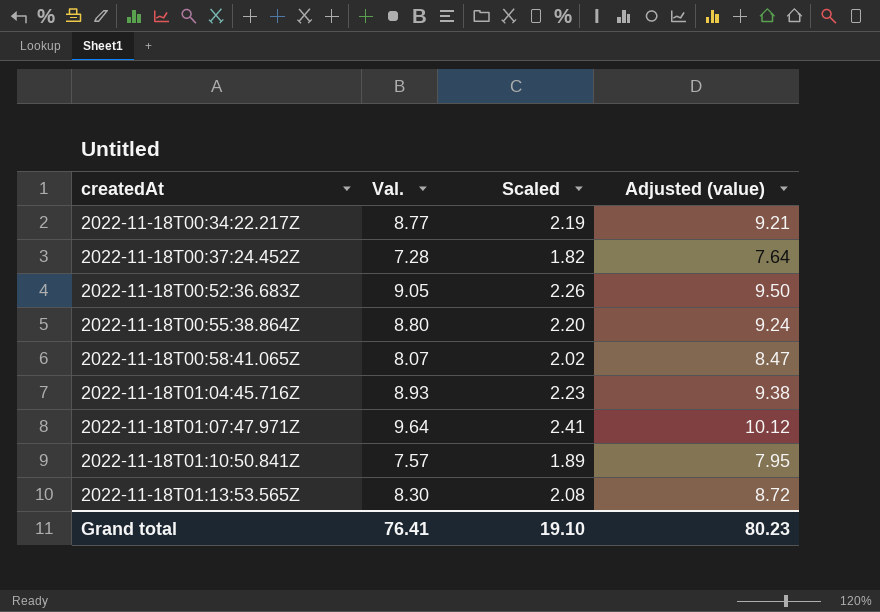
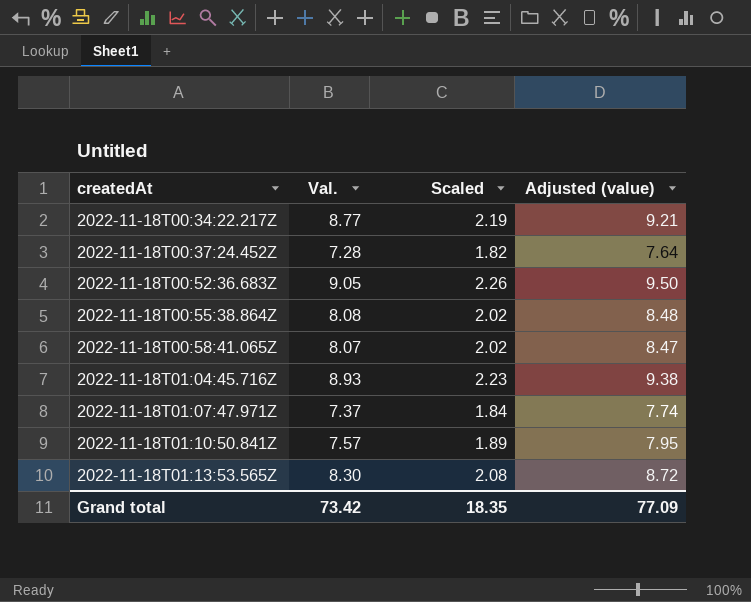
2022-11-18T00:55:38.864Z | Val.: 8.80 -> 8.08
2022-11-18T00:55:38.864Z | Scaled: 2.20 -> 2.02
2022-11-18T00:55:38.864Z | Adjusted (value): 9.24 -> 8.48
2022-11-18T01:07:47.971Z | Val.: 9.64 -> 7.37
2022-11-18T01:07:47.971Z | Scaled: 2.41 -> 1.84
2022-11-18T01:07:47.971Z | Adjusted (value): 10.12 -> 7.74
Grand total | Val.: 76.41 -> 73.42
Grand total | Scaled: 19.10 -> 18.35
Grand total | Adjusted (value): 80.23 -> 77.09

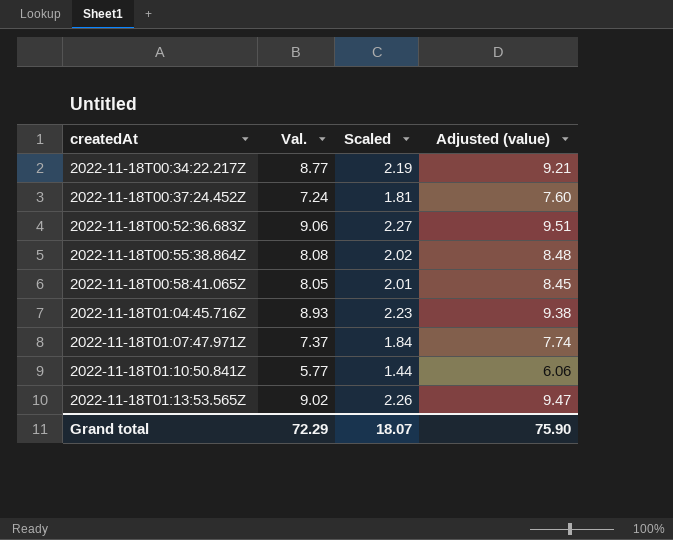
2022-11-18T00:37:24.452Z | Val.: 7.28 -> 7.24
2022-11-18T00:37:24.452Z | Scaled: 1.82 -> 1.81
2022-11-18T00:37:24.452Z | Adjusted (value): 7.64 -> 7.60
2022-11-18T00:52:36.683Z | Val.: 9.05 -> 9.06
2022-11-18T00:52:36.683Z | Scaled: 2.26 -> 2.27
2022-11-18T00:52:36.683Z | Adjusted (value): 9.50 -> 9.51
2022-11-18T00:58:41.065Z | Val.: 8.07 -> 8.05
2022-11-18T00:58:41.065Z | Scaled: 2.02 -> 2.01
2022-11-18T00:58:41.065Z | Adjusted (value): 8.47 -> 8.45
2022-11-18T01:10:50.841Z | Val.: 7.57 -> 5.77
2022-11-18T01:10:50.841Z | Scaled: 1.89 -> 1.44
2022-11-18T01:10:50.841Z | Adjusted (value): 7.95 -> 6.06
2022-11-18T01:13:53.565Z | Val.: 8.30 -> 9.02
2022-11-18T01:13:53.565Z | Scaled: 2.08 -> 2.26
2022-11-18T01:13:53.565Z | Adjusted (value): 8.72 -> 9.47
Grand total | Val.: 73.42 -> 72.29
Grand total | Scaled: 18.35 -> 18.07
Grand total | Adjusted (value): 77.09 -> 75.90

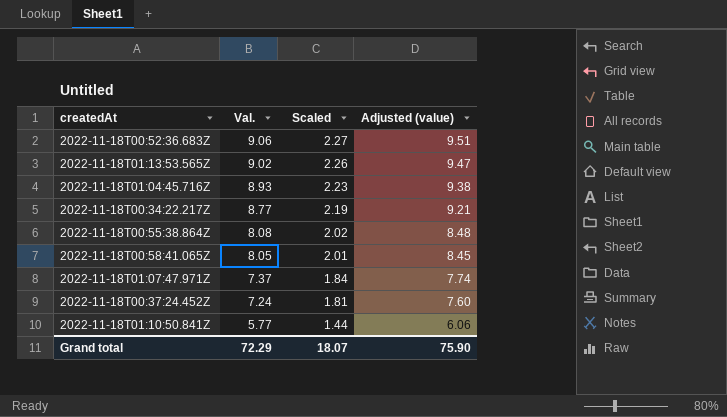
row order: createdAt ascending -> Val. descending

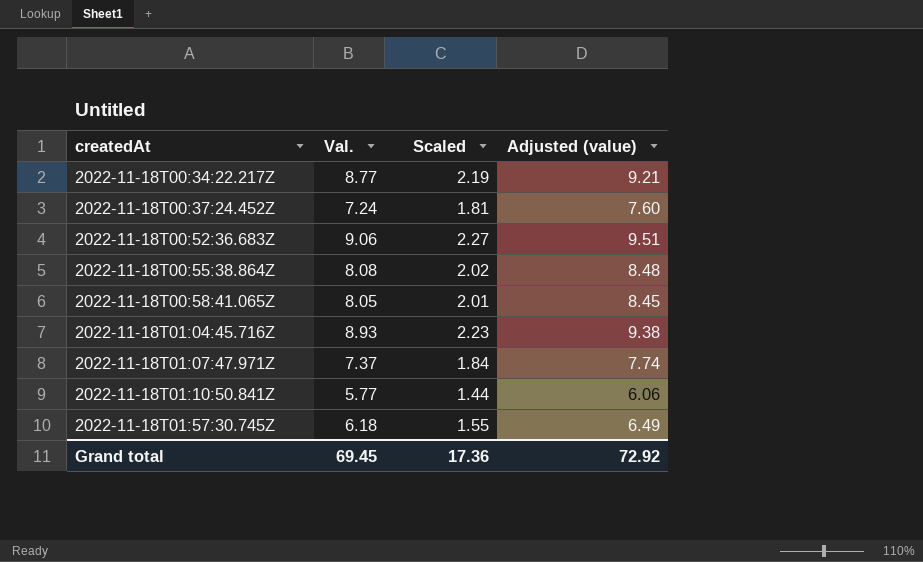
row order: Val. descending -> createdAt ascending
row 2022-11-18T01:13:53.565Z: 9.02 | 2.26 | 9.47 -> none
row 2022-11-18T01:57:30.745Z: none -> 6.18 | 1.55 | 6.49
Grand total | Val.: 72.29 -> 69.45
Grand total | Scaled: 18.07 -> 17.36
Grand total | Adjusted (value): 75.90 -> 72.92

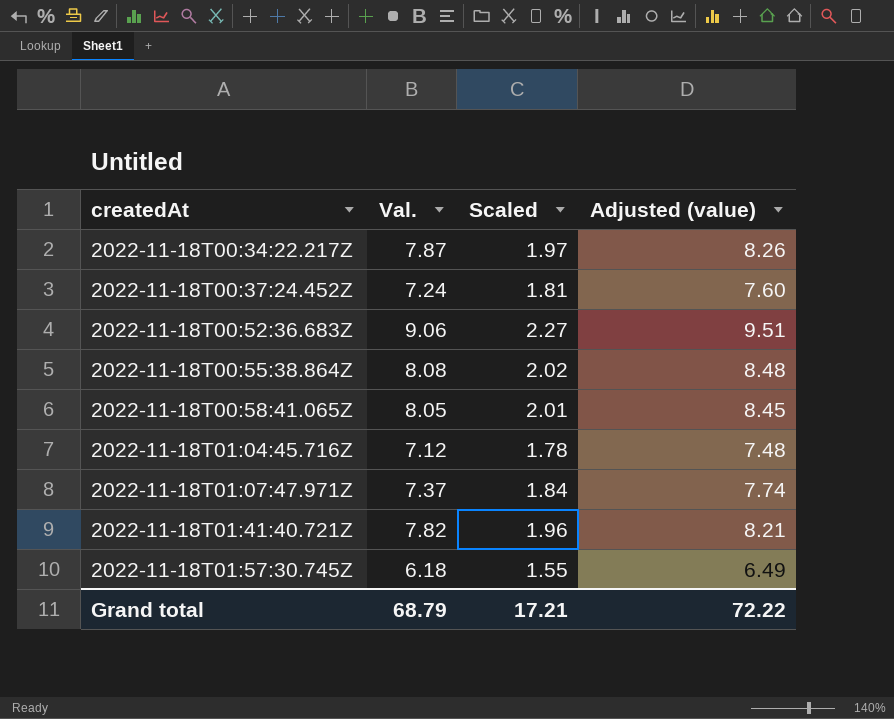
row 2022-11-18T01:10:50.841Z: 5.77 | 1.44 | 6.06 -> none
2022-11-18T00:34:22.217Z | Val.: 8.77 -> 7.87
2022-11-18T00:34:22.217Z | Scaled: 2.19 -> 1.97
2022-11-18T00:34:22.217Z | Adjusted (value): 9.21 -> 8.26
2022-11-18T01:04:45.716Z | Val.: 8.93 -> 7.12
2022-11-18T01:04:45.716Z | Scaled: 2.23 -> 1.78
2022-11-18T01:04:45.716Z | Adjusted (value): 9.38 -> 7.48
row 2022-11-18T01:41:40.721Z: none -> 7.82 | 1.96 | 8.21
Grand total | Val.: 69.45 -> 68.79
Grand total | Scaled: 17.36 -> 17.21
Grand total | Adjusted (value): 72.92 -> 72.22

